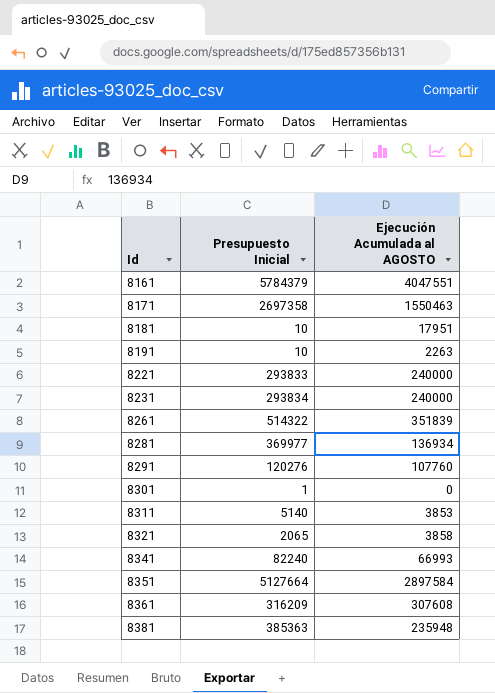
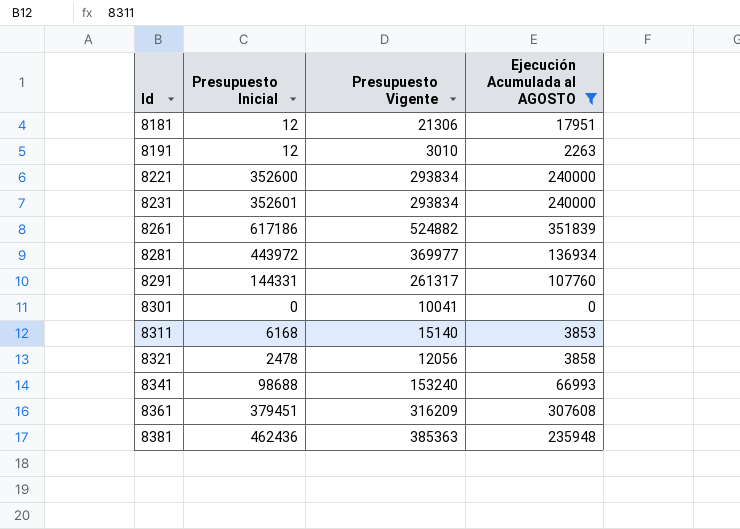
filter: none -> Ejecución Acumulada al AGOSTO <= 351839
column Presupuesto Vigente | position: none -> 3
8181 | Presupuesto Inicial: 10 -> 12
8191 | Presupuesto Inicial: 10 -> 12
8221 | Presupuesto Inicial: 293833 -> 352600
8231 | Presupuesto Inicial: 293834 -> 352601
8261 | Presupuesto Inicial: 514322 -> 617186
8281 | Presupuesto Inicial: 369977 -> 443972
8291 | Presupuesto Inicial: 120276 -> 144331
8301 | Presupuesto Inicial: 1 -> 0
8311 | Presupuesto Inicial: 5140 -> 6168
8321 | Presupuesto Inicial: 2065 -> 2478
8341 | Presupuesto Inicial: 82240 -> 98688
8361 | Presupuesto Inicial: 316209 -> 379451
8381 | Presupuesto Inicial: 385363 -> 462436

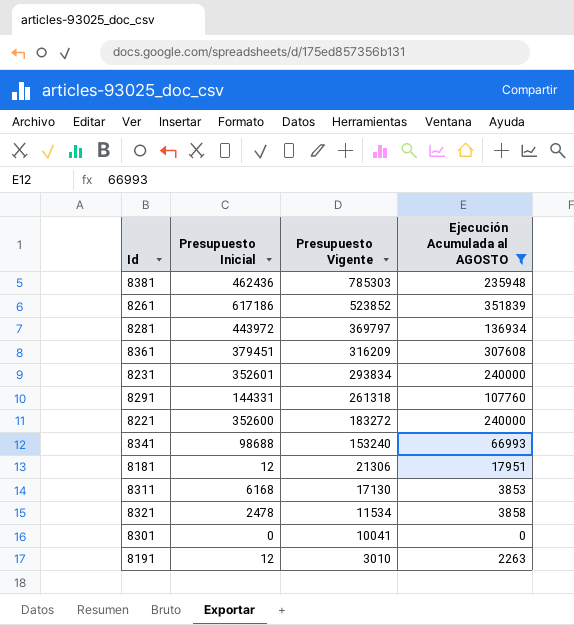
row order: Id ascending -> Presupuesto Vigente descending
8381 | Presupuesto Vigente: 385363 -> 785303
8261 | Presupuesto Vigente: 524882 -> 523852
8281 | Presupuesto Vigente: 369977 -> 369797
8291 | Presupuesto Vigente: 261317 -> 261318
8221 | Presupuesto Vigente: 293834 -> 183272
8311 | Presupuesto Vigente: 15140 -> 17130
8321 | Presupuesto Vigente: 12056 -> 11534

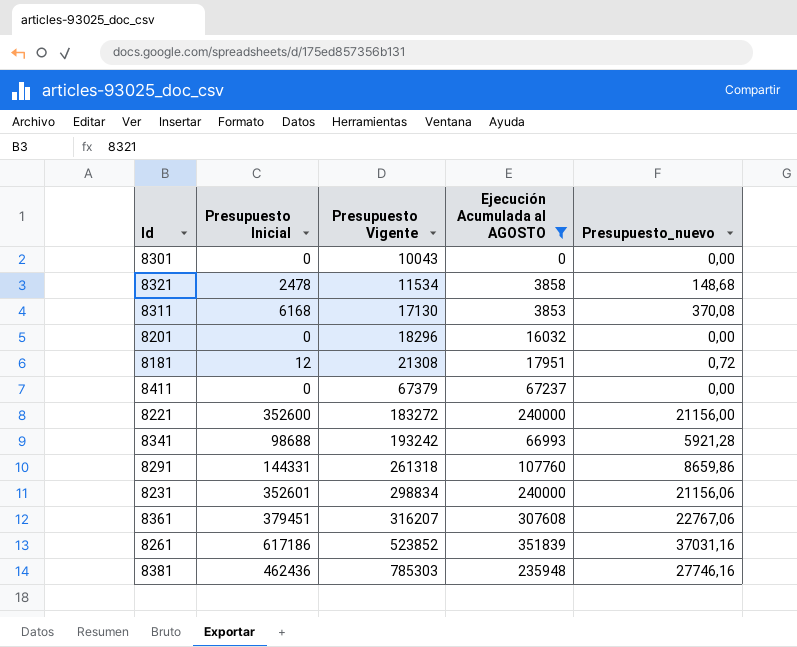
row order: Presupuesto Vigente descending -> Presupuesto Vigente ascending
column Presupuesto_nuevo | formula: none -> [Presupuesto Inicial] * 0,06
row 8281: 443972 | 369797 | 136934 -> none
row 8191: 12 | 3010 | 2263 -> none
8301 | Presupuesto Vigente: 10041 -> 10043
row 8201: none -> 0 | 18296 | 16032 | 0,00
8181 | Presupuesto Vigente: 21306 -> 21308
row 8411: none -> 0 | 67379 | 67237 | 0,00
8341 | Presupuesto Vigente: 153240 -> 193242
8231 | Presupuesto Vigente: 293834 -> 298834
8361 | Presupuesto Vigente: 316209 -> 316207

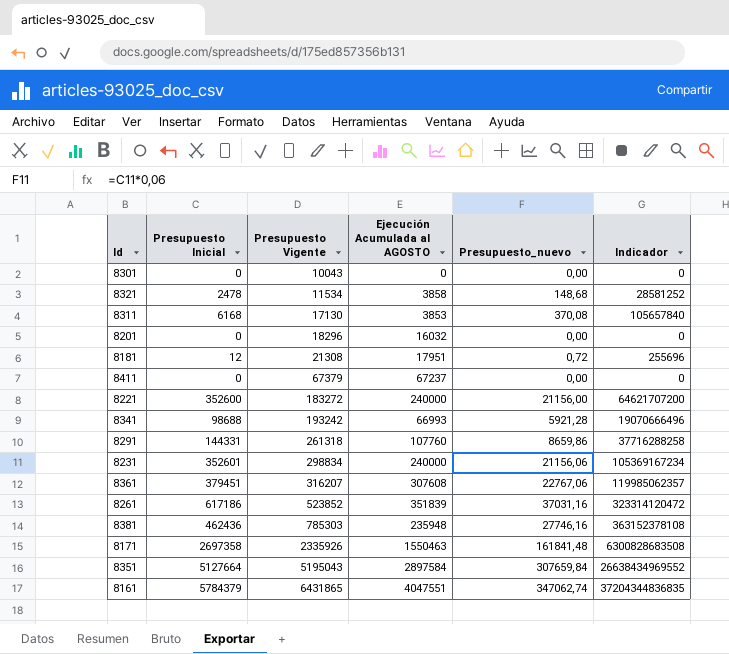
filter: Ejecución Acumulada al AGOSTO <= 351839 -> none
column Indicador | formula: none -> [Presupuesto Inicial] * [Presupuesto Vigente]

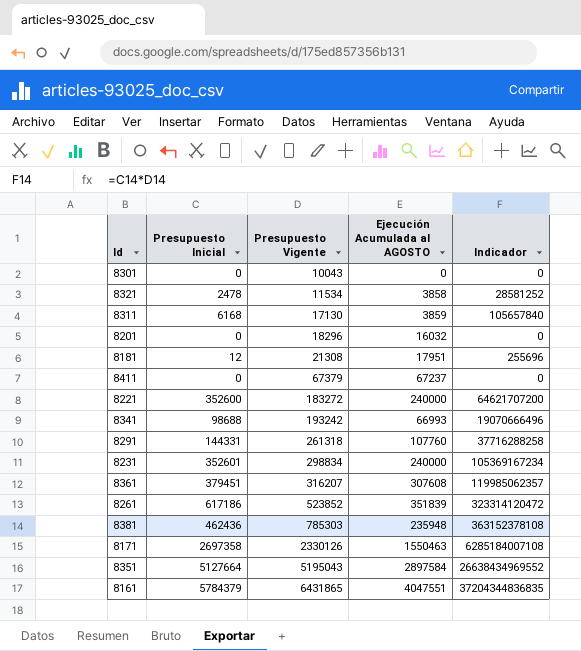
column Presupuesto_nuevo | formula: [Presupuesto Inicial] * 0,06 -> none
8311 | Ejecución Acumulada al AGOSTO: 3853 -> 3859
8171 | Presupuesto Vigente: 2335926 -> 2330126
8171 | Indicador: 6300828683508 -> 6285184007108

